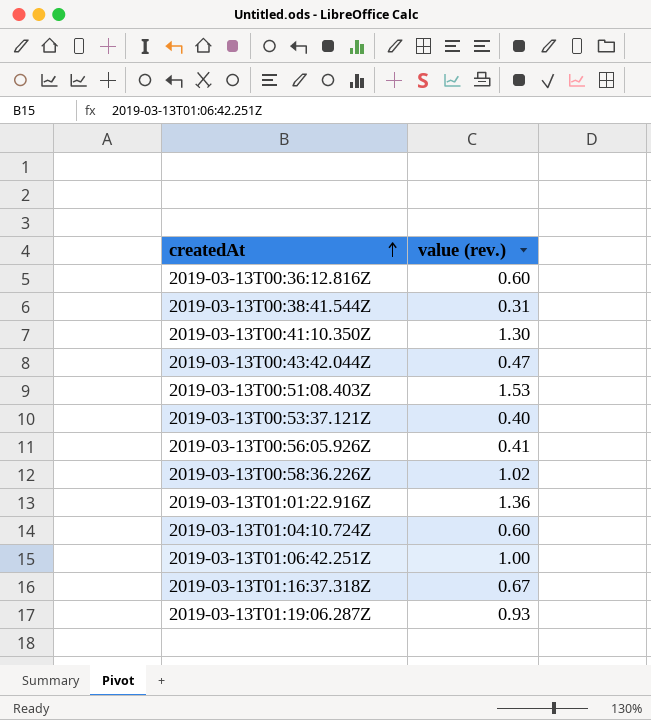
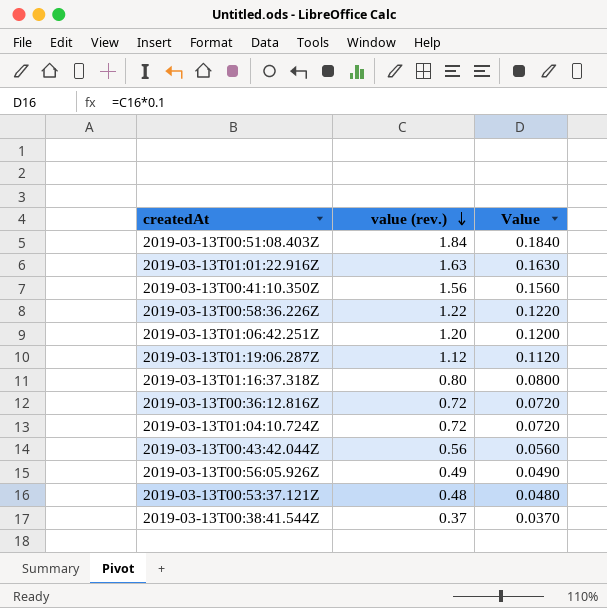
row order: createdAt ascending -> value (rev.) descending
column Value | formula: none -> [value (rev.)] * 0.1
2019-03-13T00:51:08.403Z | value (rev.): 1.53 -> 1.84
2019-03-13T01:01:22.916Z | value (rev.): 1.36 -> 1.63
2019-03-13T00:41:10.350Z | value (rev.): 1.30 -> 1.56
2019-03-13T00:58:36.226Z | value (rev.): 1.02 -> 1.22
2019-03-13T01:06:42.251Z | value (rev.): 1.00 -> 1.20
2019-03-13T01:19:06.287Z | value (rev.): 0.93 -> 1.12
2019-03-13T01:16:37.318Z | value (rev.): 0.67 -> 0.80
2019-03-13T00:36:12.816Z | value (rev.): 0.60 -> 0.72
2019-03-13T01:04:10.724Z | value (rev.): 0.60 -> 0.72
2019-03-13T00:43:42.044Z | value (rev.): 0.47 -> 0.56
2019-03-13T00:56:05.926Z | value (rev.): 0.41 -> 0.49
2019-03-13T00:53:37.121Z | value (rev.): 0.40 -> 0.48
2019-03-13T00:38:41.544Z | value (rev.): 0.31 -> 0.37

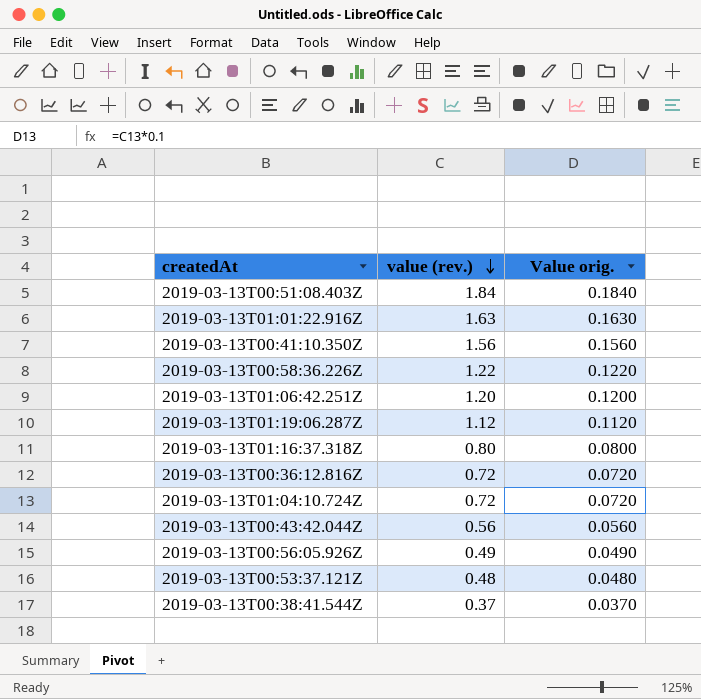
column name: Value -> Value orig.

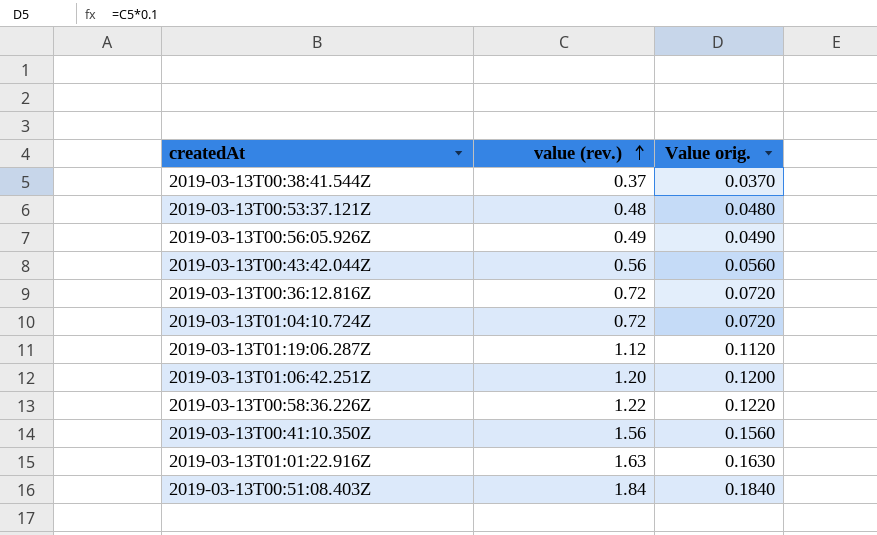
row order: value (rev.) descending -> value (rev.) ascending
row 2019-03-13T01:16:37.318Z: 0.80 | 0.0800 -> none

